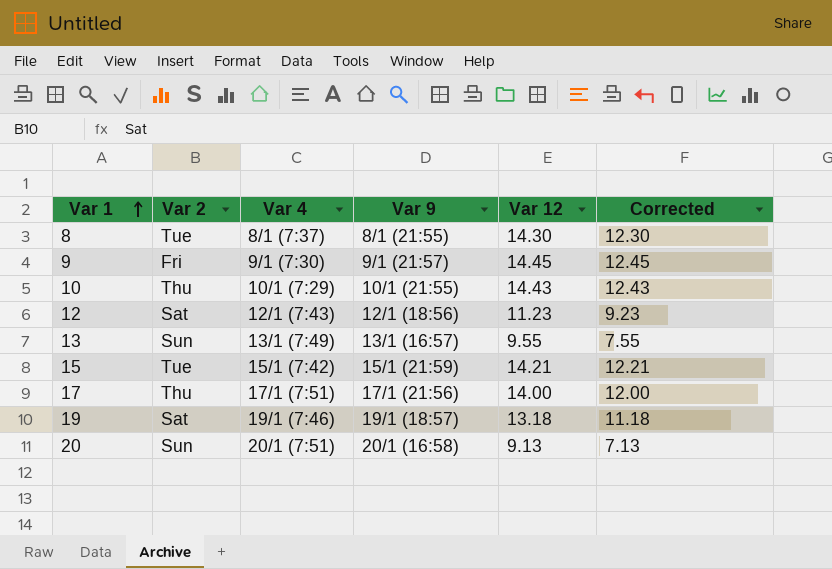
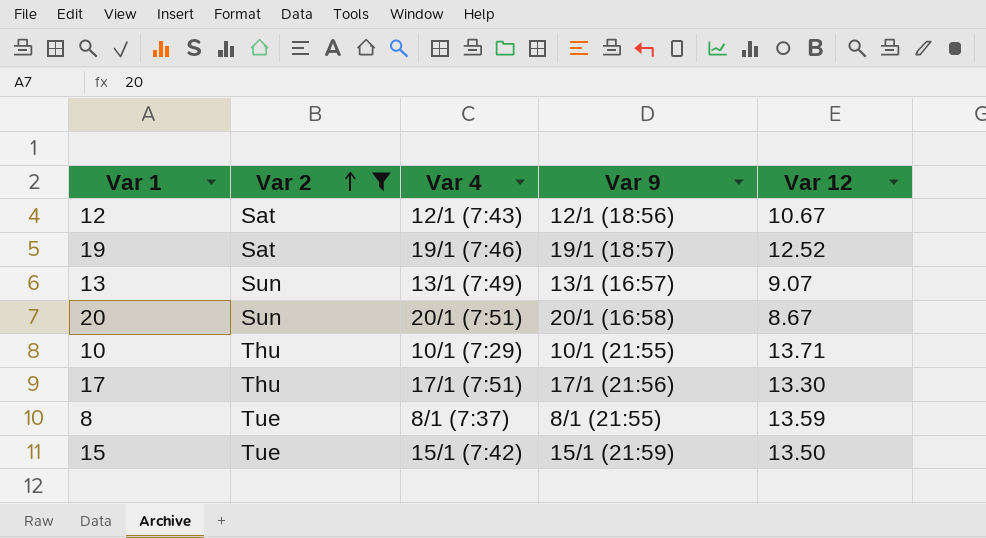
filter: none -> Var 2 != Fri
row order: Var 1 ascending -> Var 2 ascending
column Corrected | formula: [Var 12] - 2 -> none
12 | Var 12: 11.23 -> 10.67
19 | Var 12: 13.18 -> 12.52
13 | Var 12: 9.55 -> 9.07
20 | Var 12: 9.13 -> 8.67
10 | Var 12: 14.43 -> 13.71
17 | Var 12: 14.00 -> 13.30
8 | Var 12: 14.30 -> 13.59
15 | Var 12: 14.21 -> 13.50

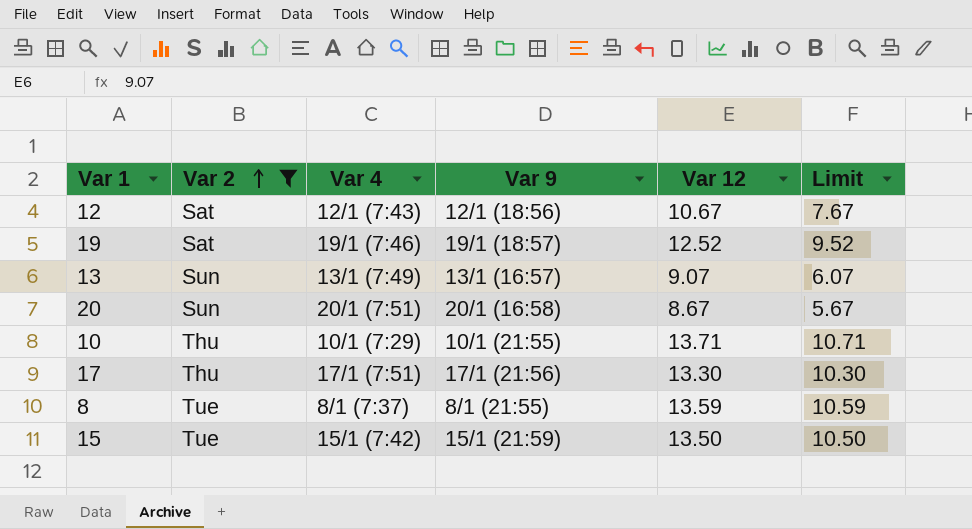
column Limit | formula: none -> [Var 12] - 3

